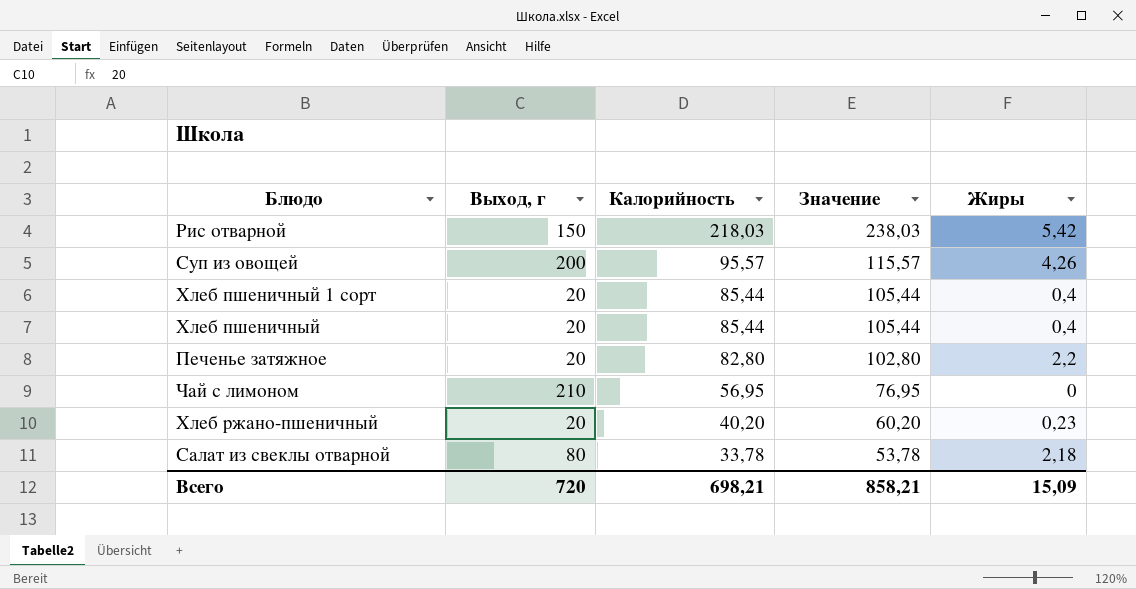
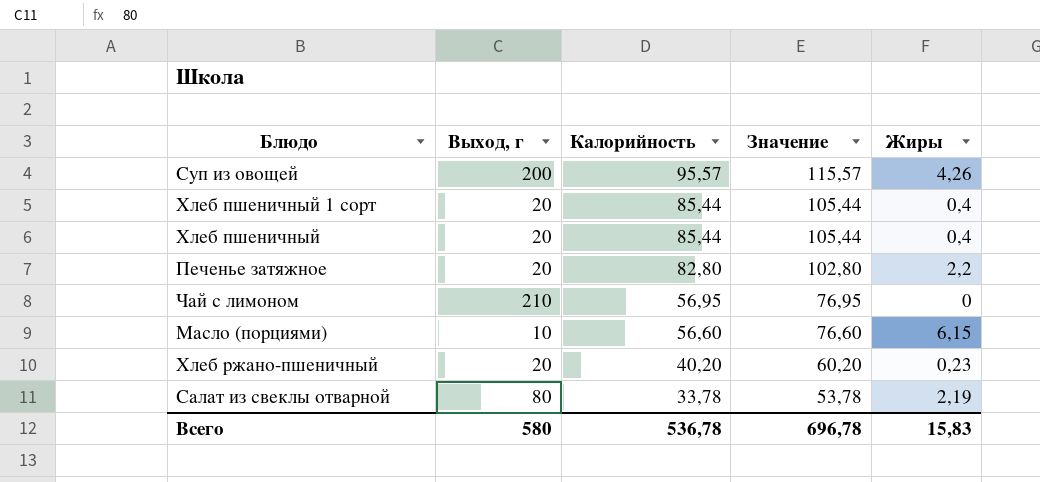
row Рис отварной: 150 | 218,03 | 238,03 | 5,42 -> none
row Масло (порциями): none -> 10 | 56,60 | 76,60 | 6,15
Салат из свеклы отварной | Жиры: 2,18 -> 2,19
Всего | Выход, г: 720 -> 580
Всего | Калорийность: 698,21 -> 536,78
Всего | Значение: 858,21 -> 696,78
Всего | Жиры: 15,09 -> 15,83

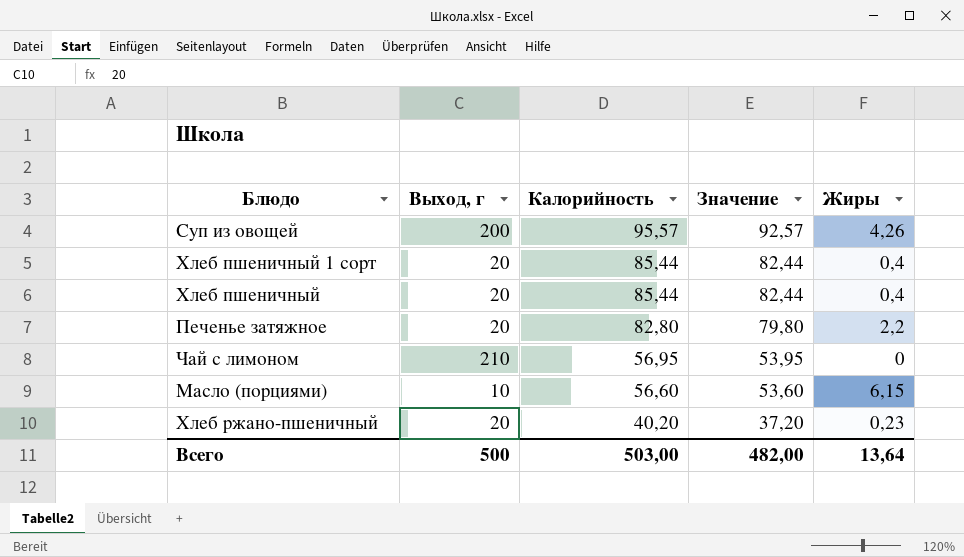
column Значение | formula: [Калорийность] + 20 -> [Калорийность] - 3
row Салат из свеклы отварной: 80 | 33,78 | 53,78 | 2,19 -> none
Всего | Выход, г: 580 -> 500
Всего | Калорийность: 536,78 -> 503,00
Всего | Значение: 696,78 -> 482,00
Всего | Жиры: 15,83 -> 13,64

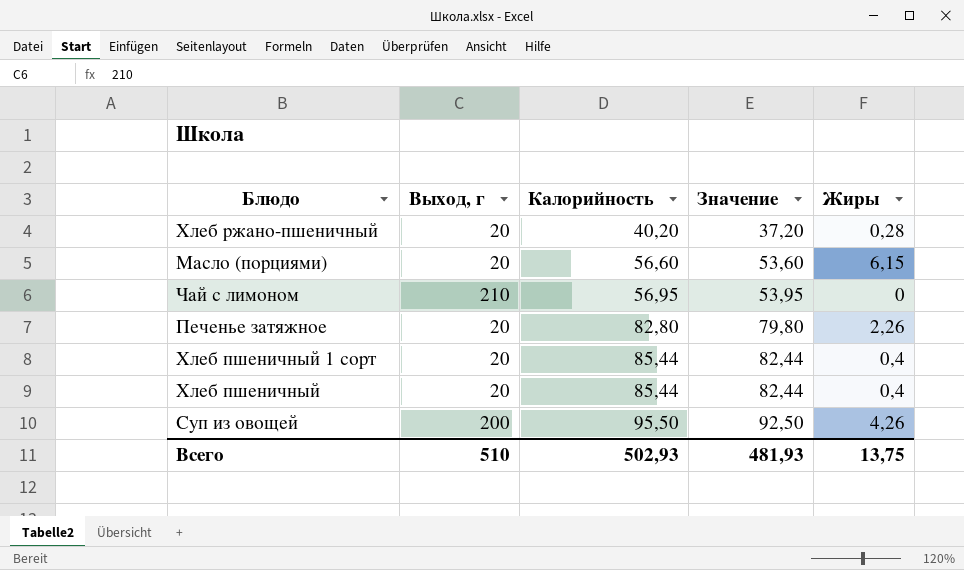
row order: Калорийность descending -> Калорийность ascending
Хлеб ржано-пшеничный | Жиры: 0,23 -> 0,28
Масло (порциями) | Выход, г: 10 -> 20
Печенье затяжное | Жиры: 2,2 -> 2,26
Суп из овощей | Калорийность: 95,57 -> 95,50
Суп из овощей | Значение: 92,57 -> 92,50
Всего | Выход, г: 500 -> 510
Всего | Калорийность: 503,00 -> 502,93
Всего | Значение: 482,00 -> 481,93
Всего | Жиры: 13,64 -> 13,75

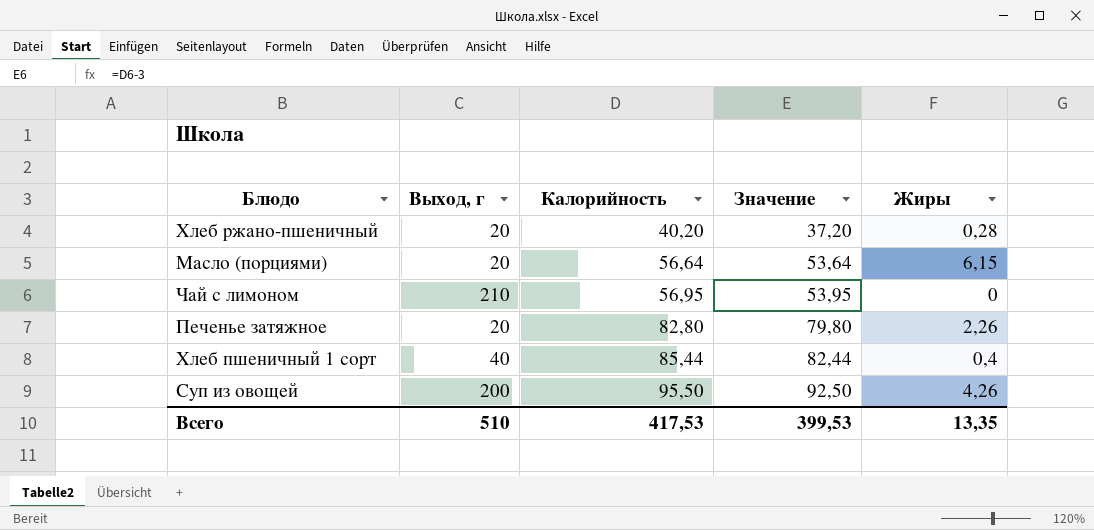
row Хлеб пшеничный: 20 | 85,44 | 82,44 | 0,4 -> none
Масло (порциями) | Калорийность: 56,60 -> 56,64
Масло (порциями) | Значение: 53,60 -> 53,64
Хлеб пшеничный 1 сорт | Выход, г: 20 -> 40
Всего | Калорийность: 502,93 -> 417,53
Всего | Значение: 481,93 -> 399,53
Всего | Жиры: 13,75 -> 13,35

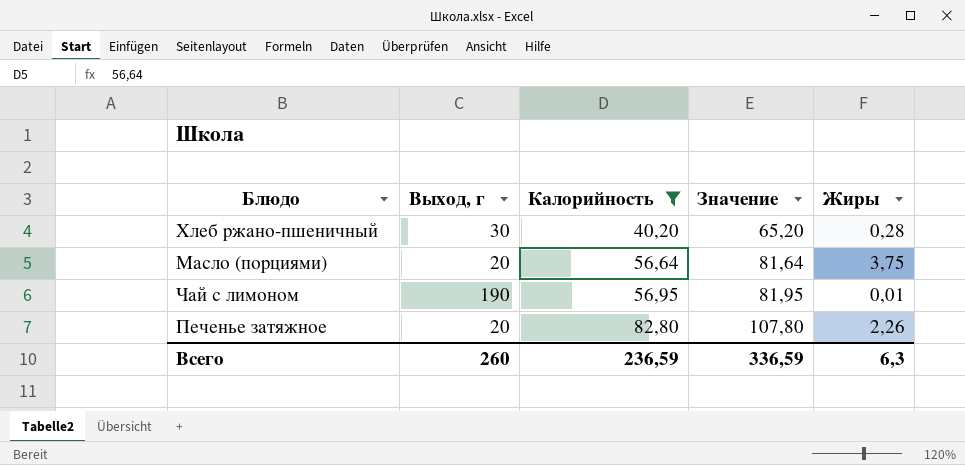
filter: none -> Калорийность <= 82,80
column Значение | formula: [Калорийность] - 3 -> [Калорийность] + 25
Хлеб ржано-пшеничный | Выход, г: 20 -> 30
Масло (порциями) | Жиры: 6,15 -> 3,75
Чай с лимоном | Выход, г: 210 -> 190
Чай с лимоном | Жиры: 0 -> 0,01
Всего | Выход, г: 510 -> 260
Всего | Калорийность: 417,53 -> 236,59
Всего | Значение: 399,53 -> 336,59
Всего | Жиры: 13,35 -> 6,3

